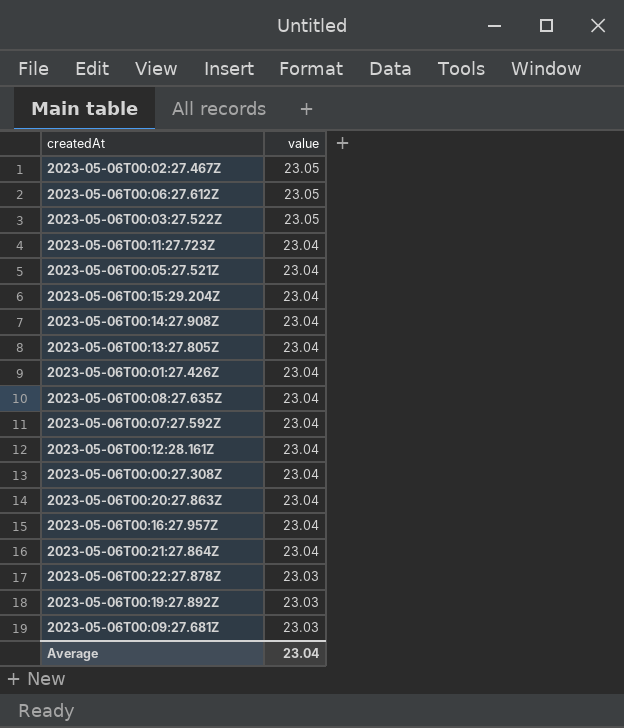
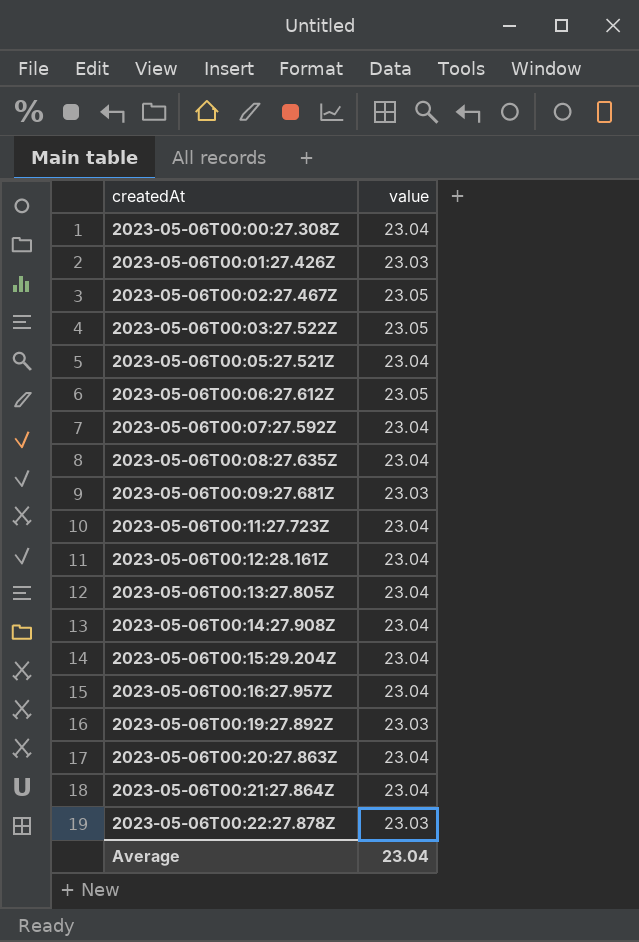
row order: value descending -> createdAt ascending
2023-05-06T00:01:27.426Z | value: 23.04 -> 23.03

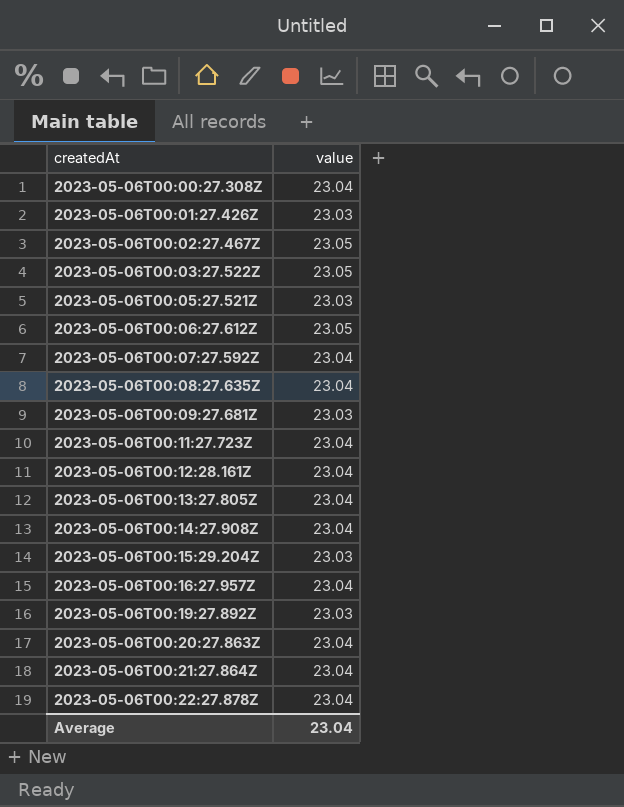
2023-05-06T00:05:27.521Z | value: 23.04 -> 23.03
2023-05-06T00:15:29.204Z | value: 23.04 -> 23.03
2023-05-06T00:22:27.878Z | value: 23.03 -> 23.04

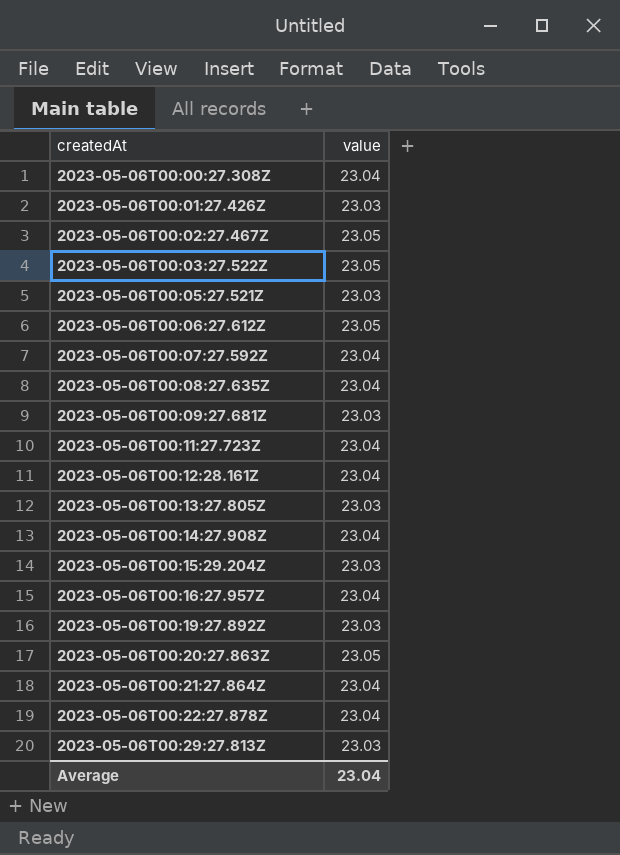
2023-05-06T00:13:27.805Z | value: 23.04 -> 23.03
2023-05-06T00:20:27.863Z | value: 23.04 -> 23.05
row 2023-05-06T00:29:27.813Z: none -> 23.03

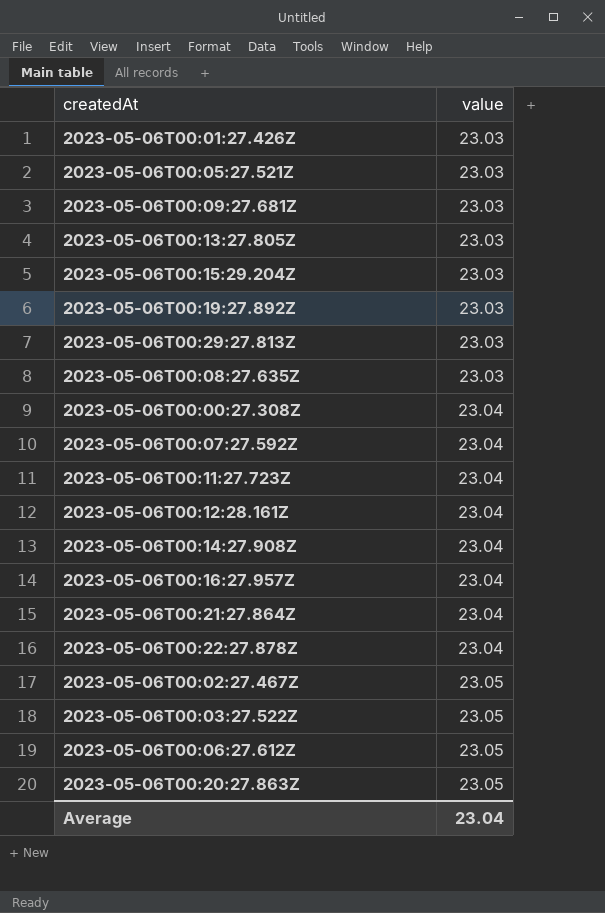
row order: createdAt ascending -> value ascending
2023-05-06T00:08:27.635Z | value: 23.04 -> 23.03

